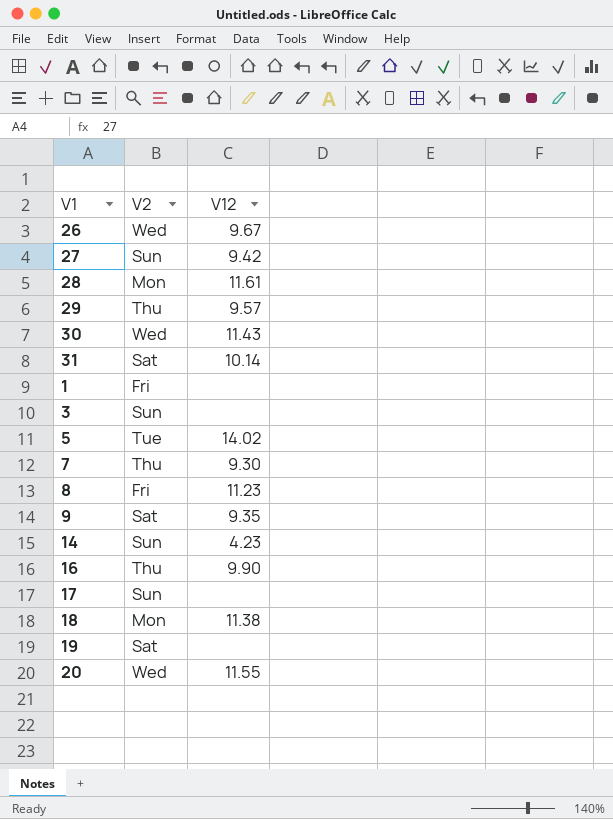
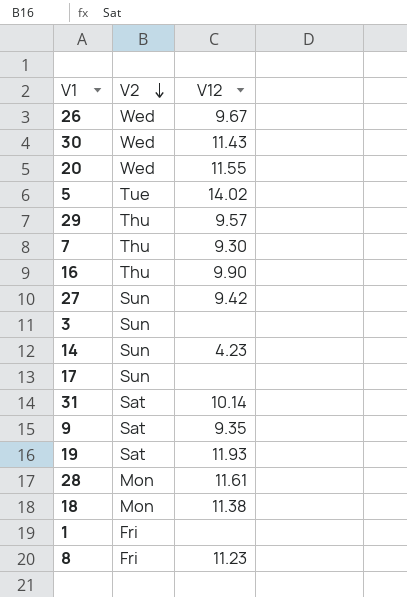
row order: none -> V2 descending
19 | V12: none -> 11.93

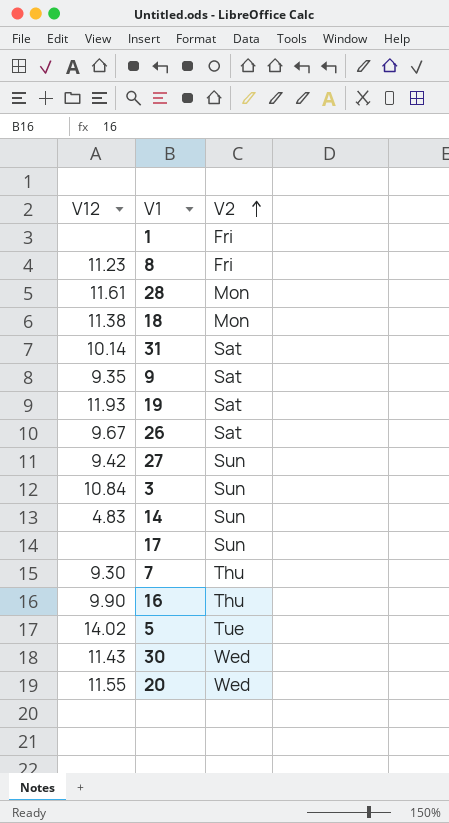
row order: V2 descending -> V2 ascending
column V12 | position: 3 -> 1
row 29: Thu | 9.57 -> none
26 | V2: Wed -> Sat
3 | V12: none -> 10.84
14 | V12: 4.23 -> 4.83

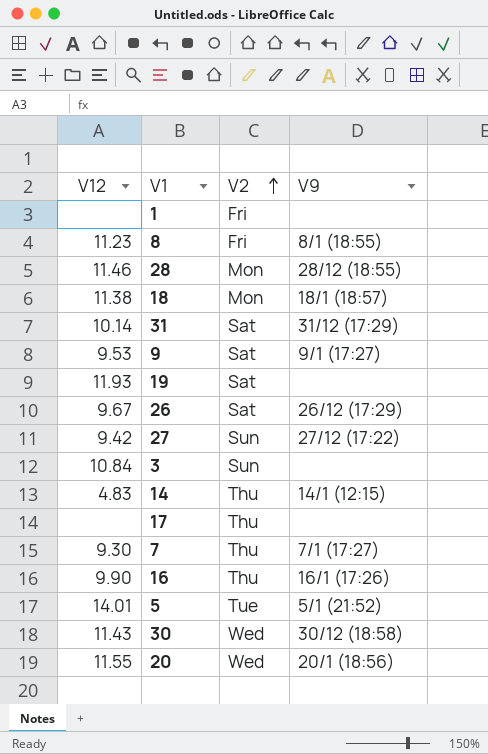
column V9 | position: none -> 4
28 | V12: 11.61 -> 11.46
9 | V12: 9.35 -> 9.53
14 | V2: Sun -> Thu
17 | V2: Sun -> Thu
5 | V12: 14.02 -> 14.01

